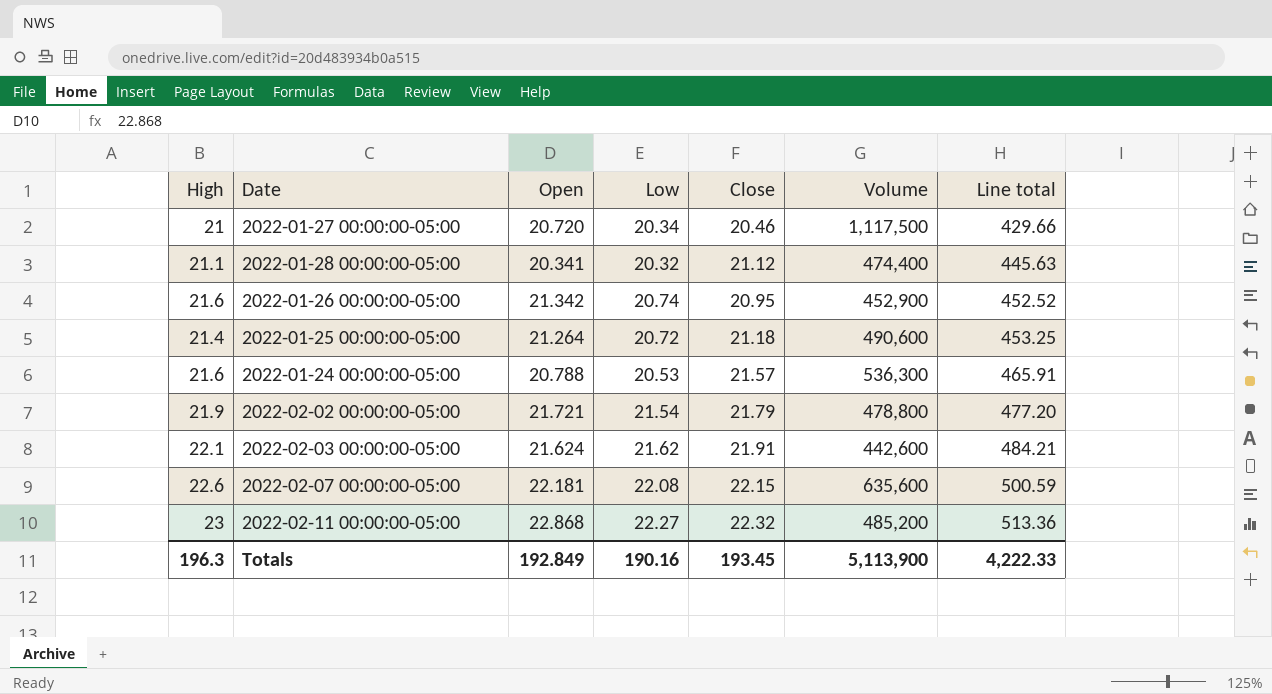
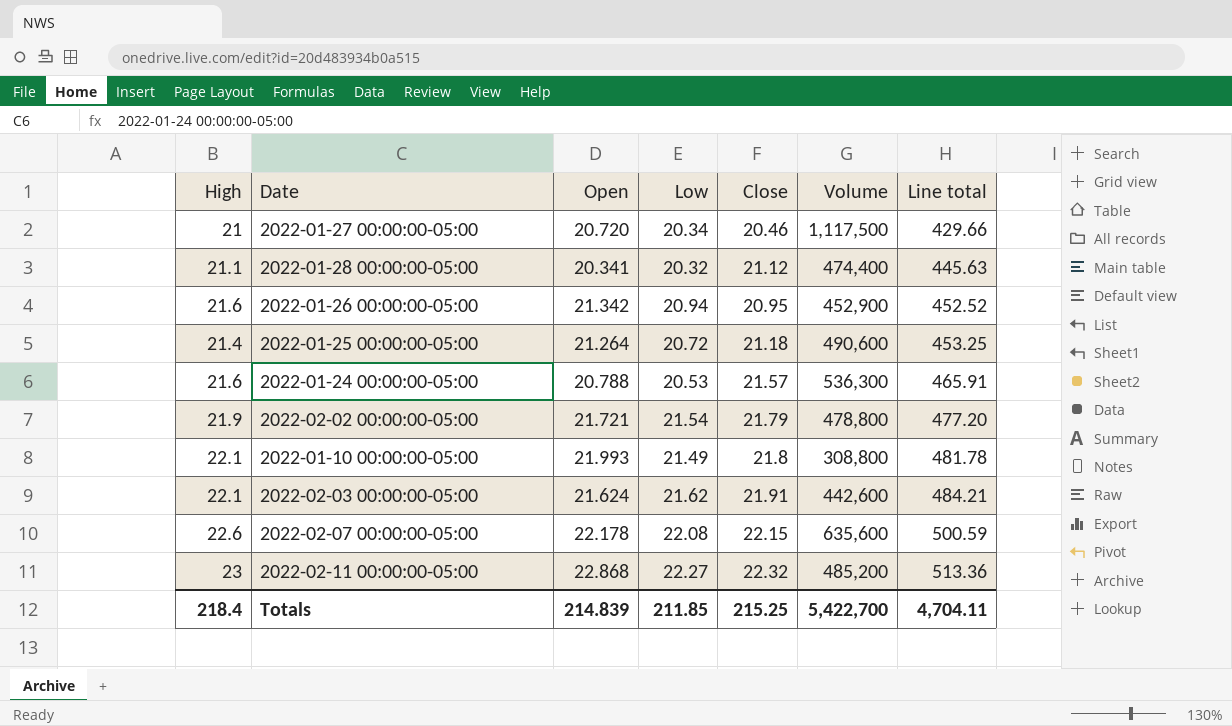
2022-01-26 00:00:00-05:00 | Low: 20.74 -> 20.94
row 2022-01-10 00:00:00-05:00: none -> 22.1 | 21.993 | 21.49 | 21.8 | 308,800 | 481.78
2022-02-07 00:00:00-05:00 | Open: 22.181 -> 22.178
Totals | High: 196.3 -> 218.4
Totals | Open: 192.849 -> 214.839
Totals | Low: 190.16 -> 211.85
Totals | Close: 193.45 -> 215.25
Totals | Volume: 5,113,900 -> 5,422,700
Totals | Line total: 4,222.33 -> 4,704.11

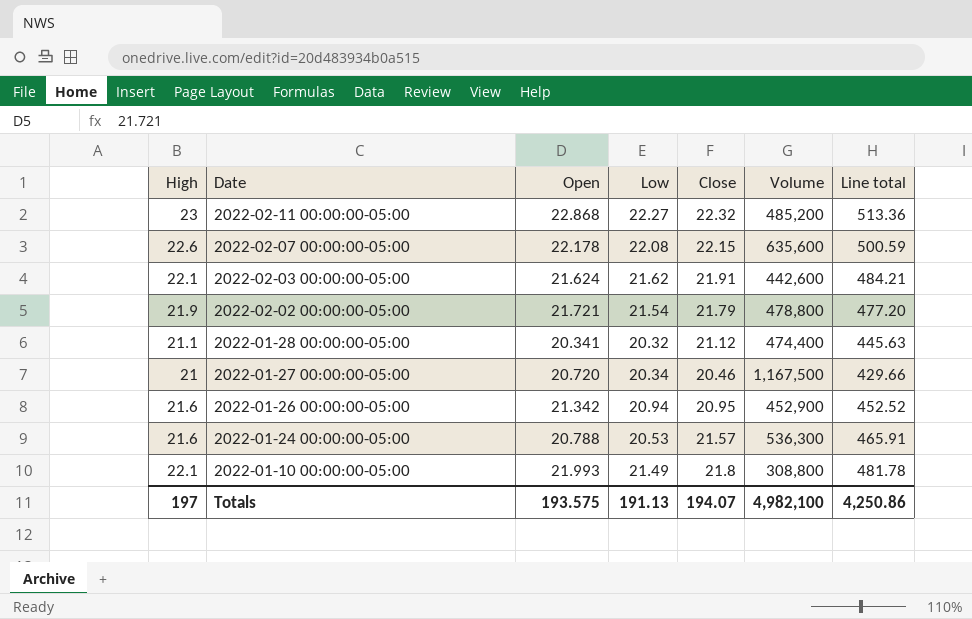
row order: Line total ascending -> Date descending
row 2022-01-25 00:00:00-05:00: 21.4 | 21.264 | 20.72 | 21.18 | 490,600 | 453.25 -> none
2022-01-27 00:00:00-05:00 | Volume: 1,117,500 -> 1,167,500
Totals | High: 218.4 -> 197
Totals | Open: 214.839 -> 193.575
Totals | Low: 211.85 -> 191.13
Totals | Close: 215.25 -> 194.07
Totals | Volume: 5,422,700 -> 4,982,100
Totals | Line total: 4,704.11 -> 4,250.86

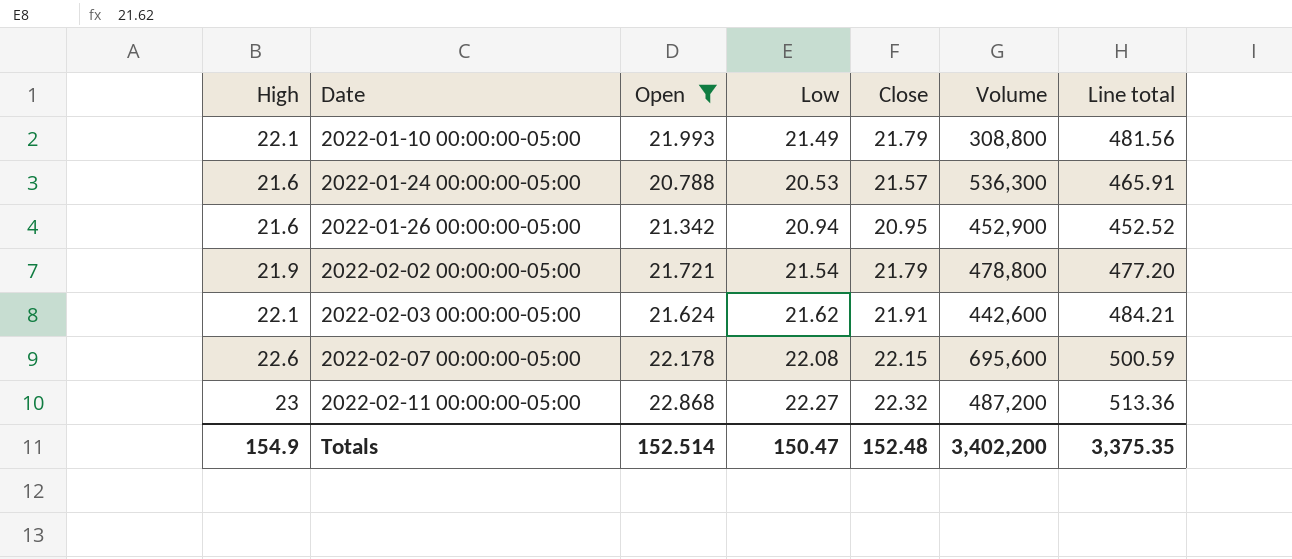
filter: none -> Open >= 20.788
row order: Date descending -> Date ascending
2022-01-10 00:00:00-05:00 | Close: 21.8 -> 21.79
2022-01-10 00:00:00-05:00 | Line total: 481.78 -> 481.56
2022-02-07 00:00:00-05:00 | Volume: 635,600 -> 695,600
2022-02-11 00:00:00-05:00 | Volume: 485,200 -> 487,200
Totals | High: 197 -> 154.9
Totals | Open: 193.575 -> 152.514
Totals | Low: 191.13 -> 150.47
Totals | Close: 194.07 -> 152.48
Totals | Volume: 4,982,100 -> 3,402,200
Totals | Line total: 4,250.86 -> 3,375.35

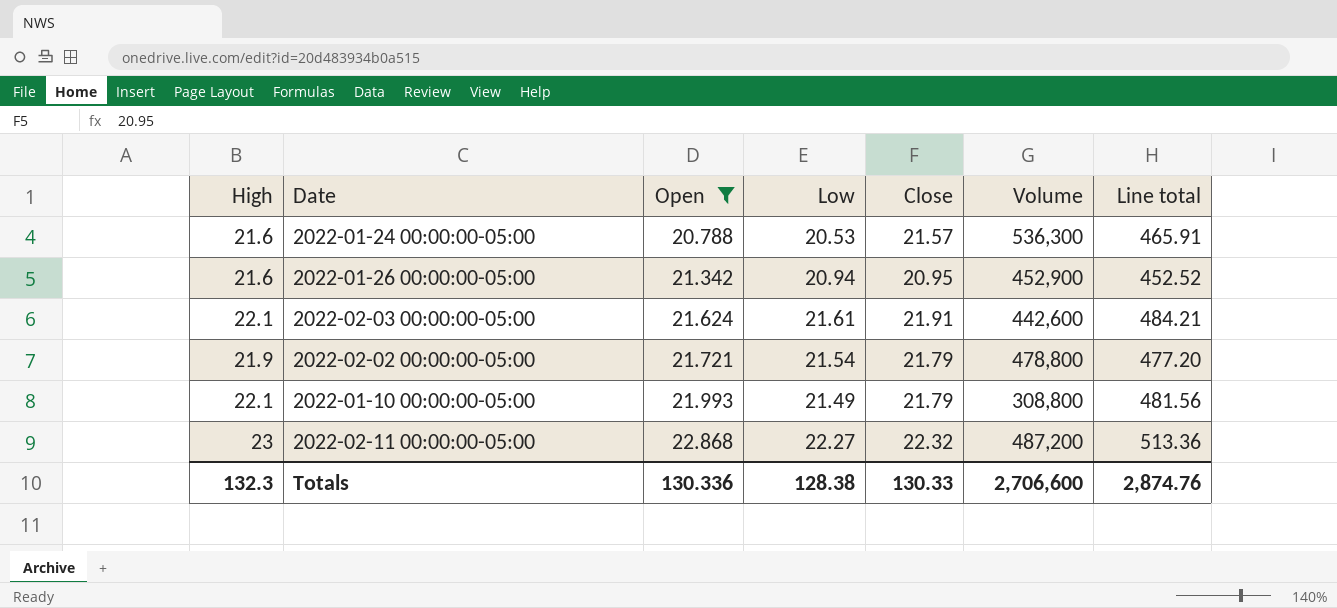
row order: Date ascending -> Open ascending
row 2022-02-07 00:00:00-05:00: 22.6 | 22.178 | 22.08 | 22.15 | 695,600 | 500.59 -> none
2022-02-03 00:00:00-05:00 | Low: 21.62 -> 21.61
Totals | High: 154.9 -> 132.3
Totals | Open: 152.514 -> 130.336
Totals | Low: 150.47 -> 128.38
Totals | Close: 152.48 -> 130.33
Totals | Volume: 3,402,200 -> 2,706,600
Totals | Line total: 3,375.35 -> 2,874.76

